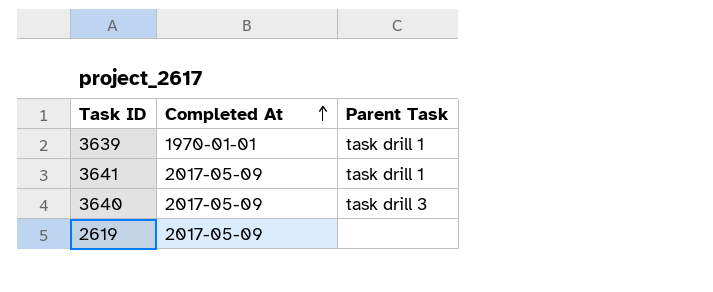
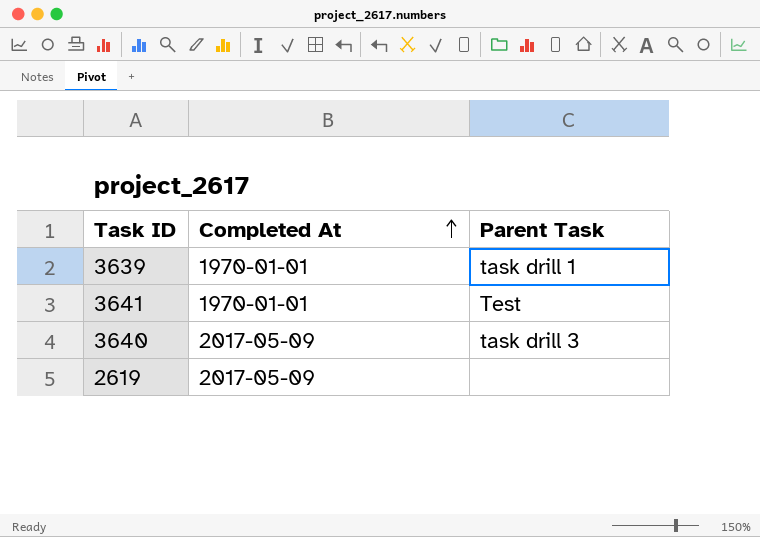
3641 | Completed At: 2017-05-09 -> 1970-01-01
3641 | Parent Task: task drill 1 -> Test

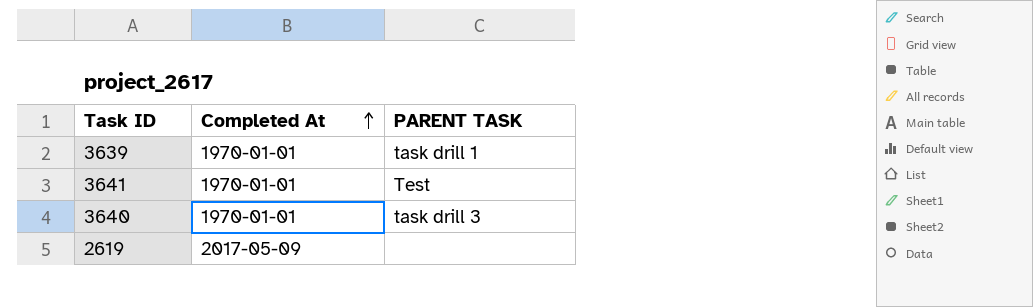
column name: Parent Task -> PARENT TASK
3640 | Completed At: 2017-05-09 -> 1970-01-01

